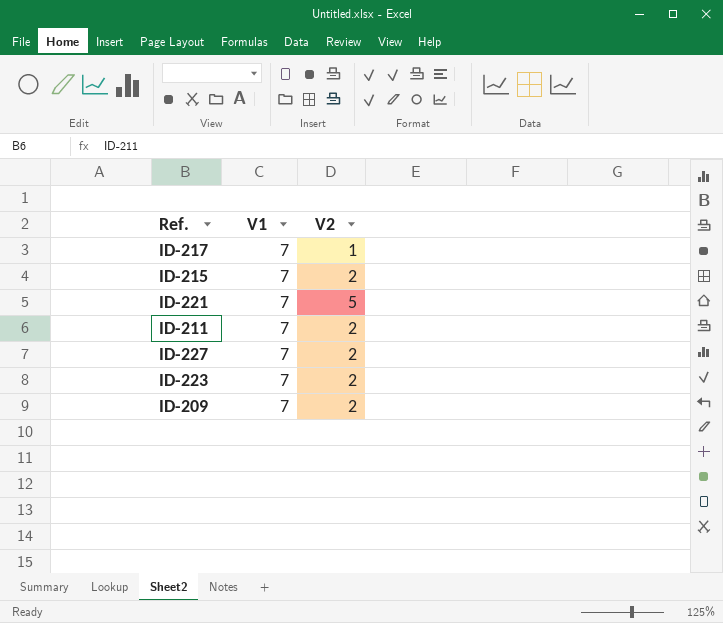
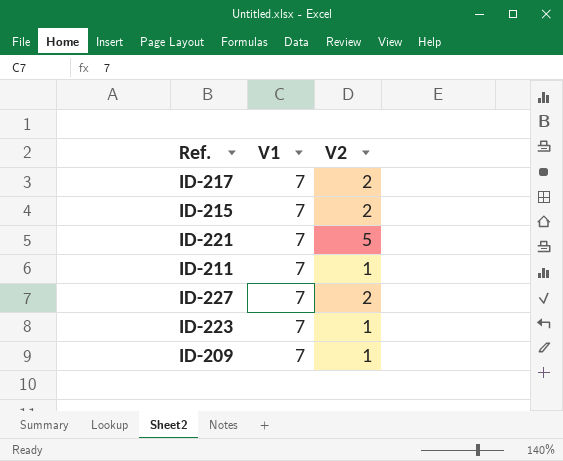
ID-217 | V2: 1 -> 2
ID-211 | V2: 2 -> 1
ID-223 | V2: 2 -> 1
ID-209 | V2: 2 -> 1

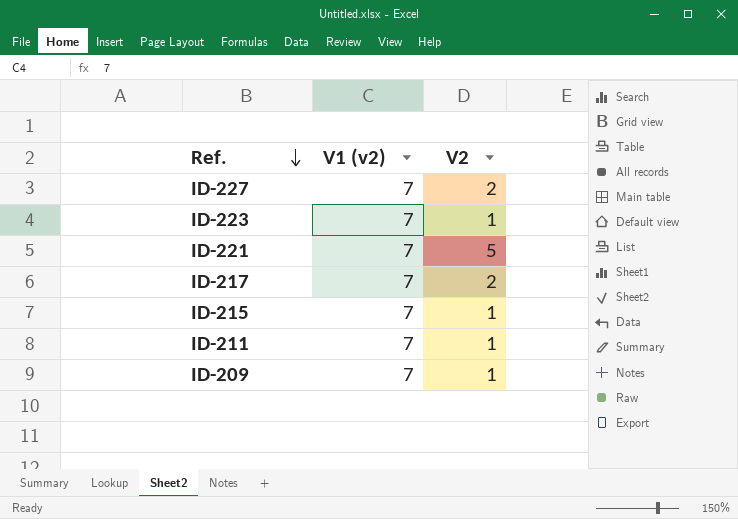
row order: none -> Ref. descending
column name: V1 -> V1 (v2)
ID-215 | V2: 2 -> 1

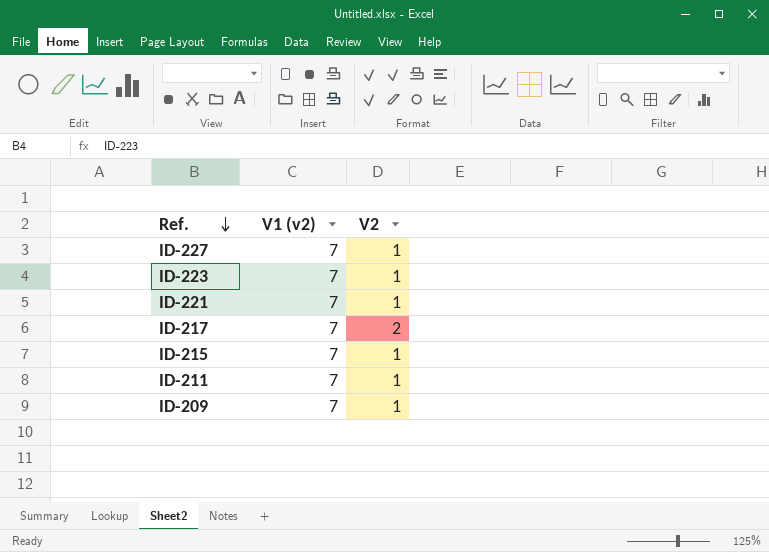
ID-227 | V2: 2 -> 1
ID-221 | V2: 5 -> 1

